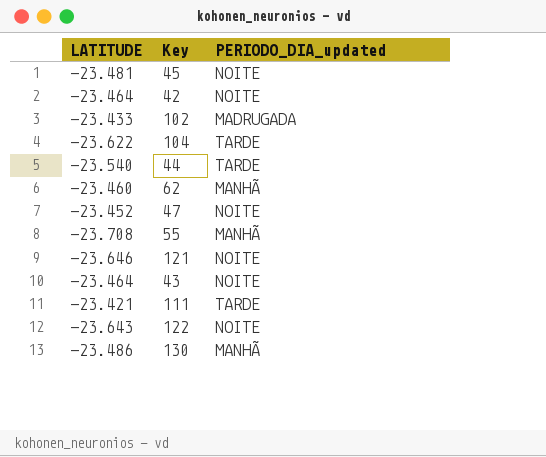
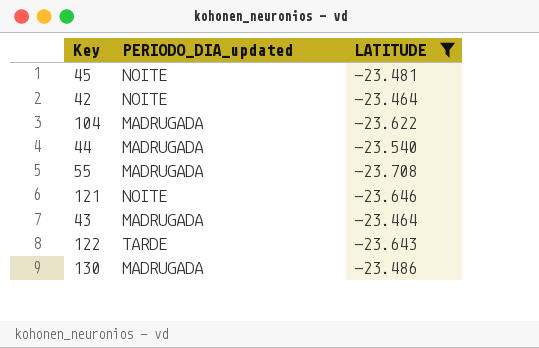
filter: none -> LATITUDE <= -23.464
column LATITUDE | position: 1 -> 3
104 | PERIODO_DIA_updated: TARDE -> MADRUGADA
44 | PERIODO_DIA_updated: TARDE -> MADRUGADA
55 | PERIODO_DIA_updated: MANHÃ -> MADRUGADA
43 | PERIODO_DIA_updated: NOITE -> MADRUGADA
122 | PERIODO_DIA_updated: NOITE -> TARDE
130 | PERIODO_DIA_updated: MANHÃ -> MADRUGADA

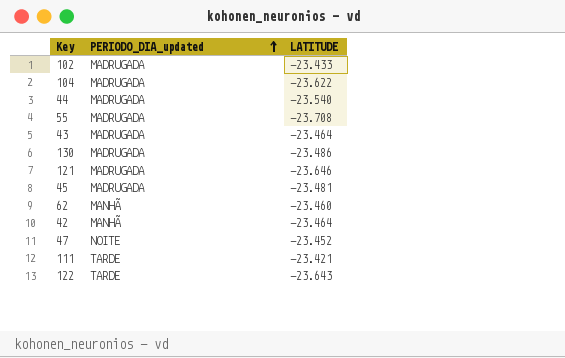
filter: LATITUDE <= -23.464 -> none
row order: none -> PERIODO_DIA_updated ascending
121 | PERIODO_DIA_updated: NOITE -> MADRUGADA
45 | PERIODO_DIA_updated: NOITE -> MADRUGADA
42 | PERIODO_DIA_updated: NOITE -> MANHÃ

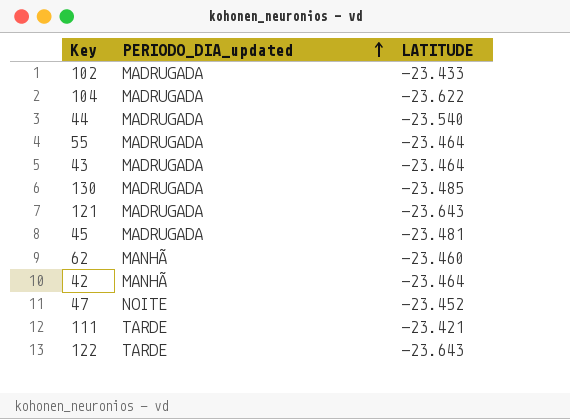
55 | LATITUDE: -23.708 -> -23.464
130 | LATITUDE: -23.486 -> -23.485
121 | LATITUDE: -23.646 -> -23.643

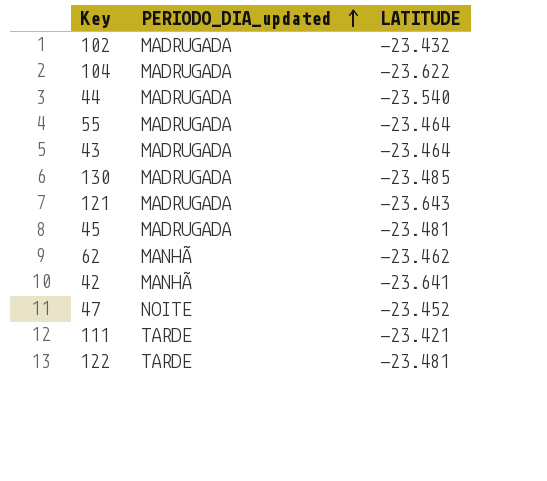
102 | LATITUDE: -23.433 -> -23.432
62 | LATITUDE: -23.460 -> -23.462
42 | LATITUDE: -23.464 -> -23.641
122 | LATITUDE: -23.643 -> -23.481

